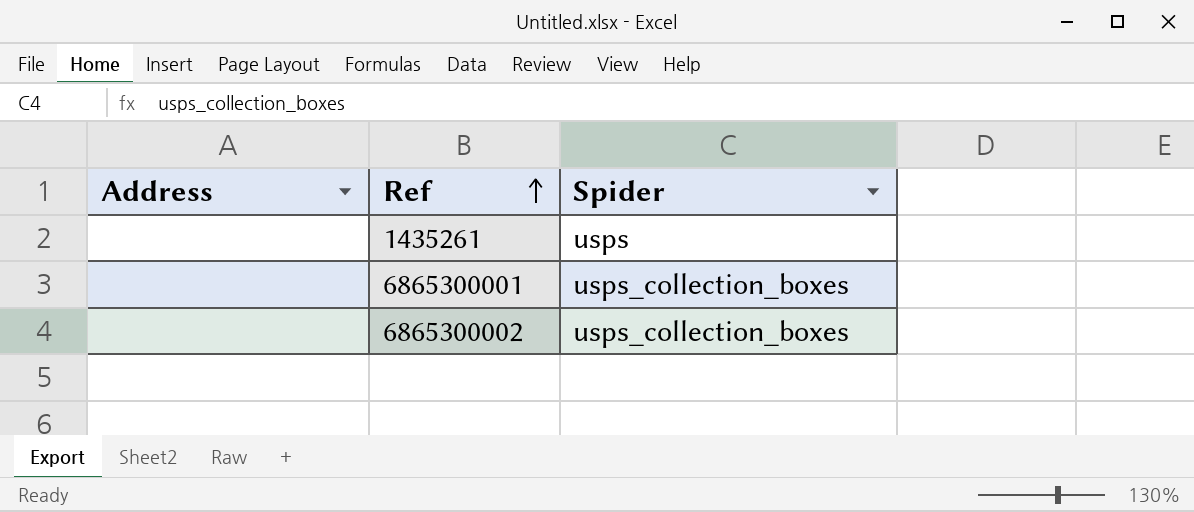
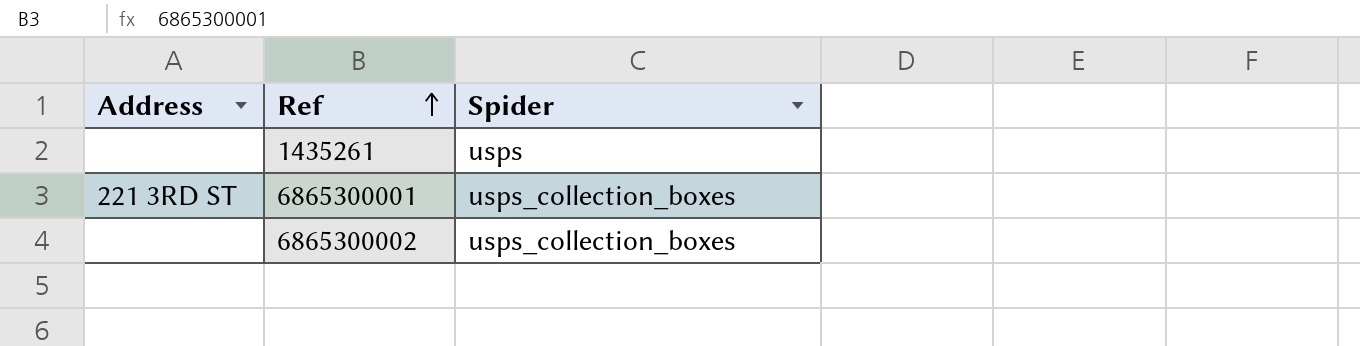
6865300001 | Address: none -> 221 3RD ST

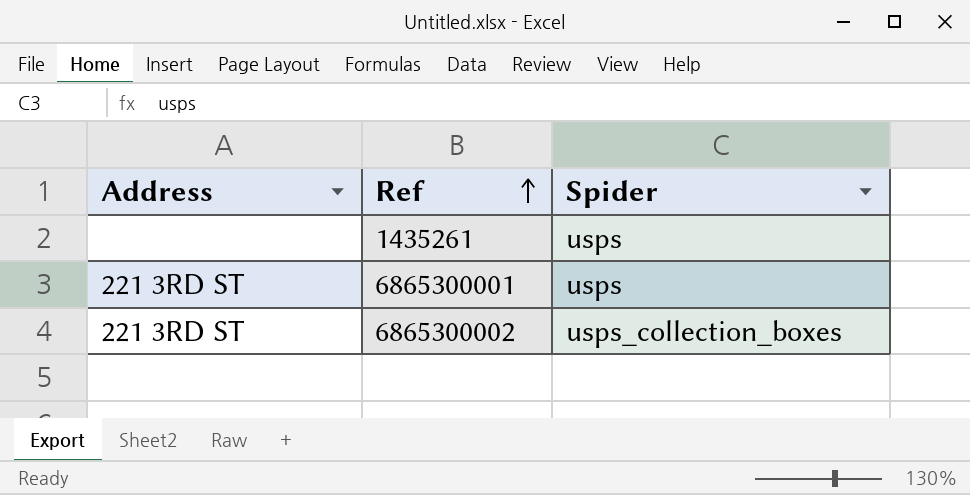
6865300001 | Spider: usps_collection_boxes -> usps
6865300002 | Address: none -> 221 3RD ST

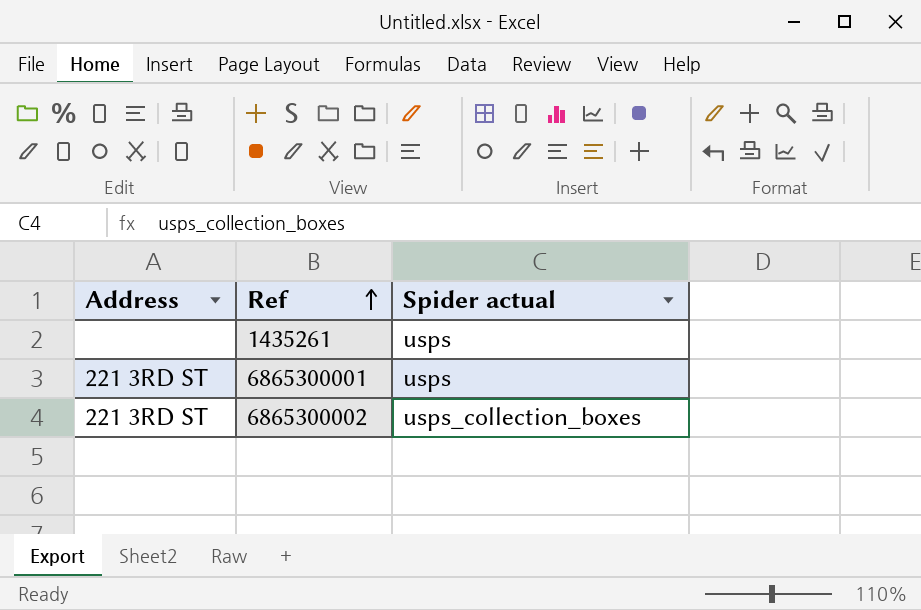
column name: Spider -> Spider actual

